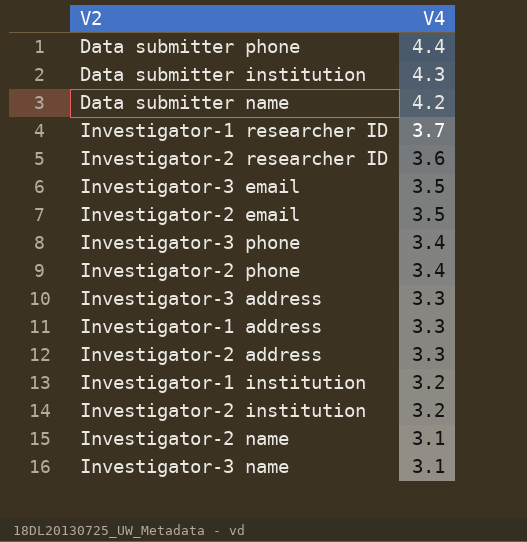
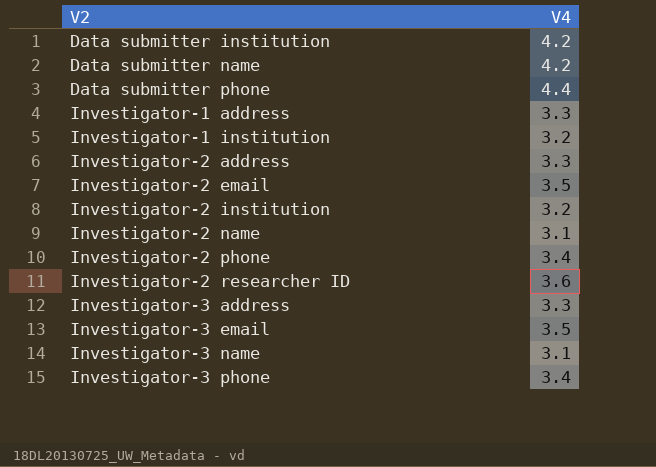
row order: V4 descending -> V2 ascending
row Investigator-1 researcher ID: 3.7 -> none
Data submitter institution | V4: 4.3 -> 4.2

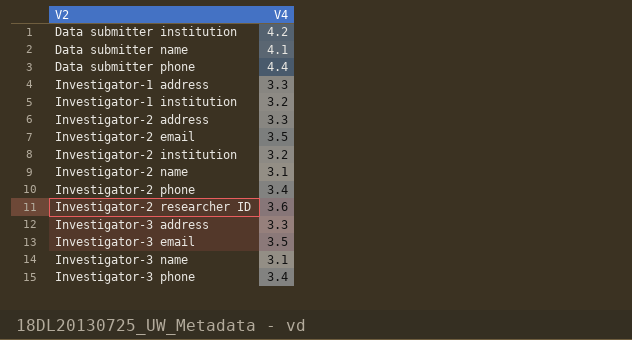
Data submitter name | V4: 4.2 -> 4.1

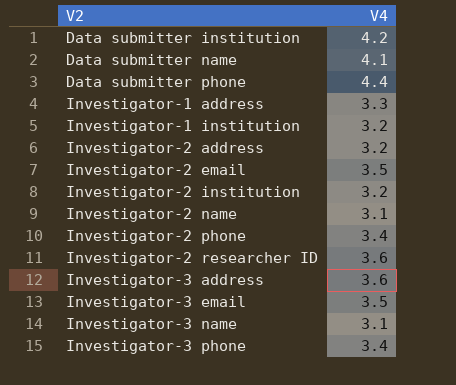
Investigator-2 address | V4: 3.3 -> 3.2
Investigator-3 address | V4: 3.3 -> 3.6

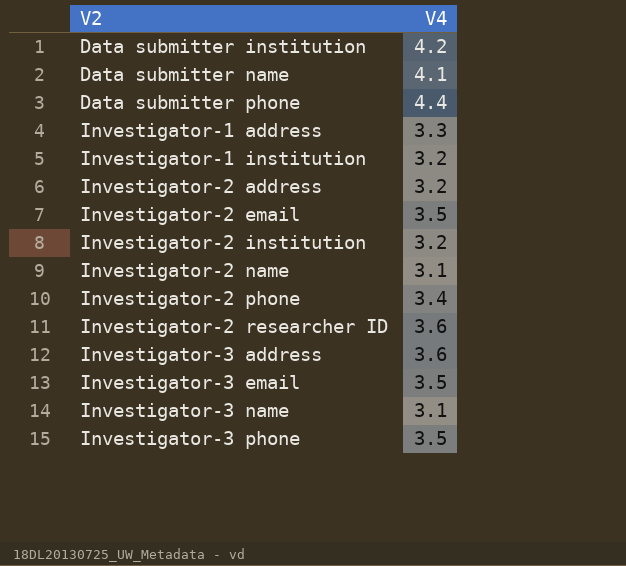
Investigator-3 phone | V4: 3.4 -> 3.5

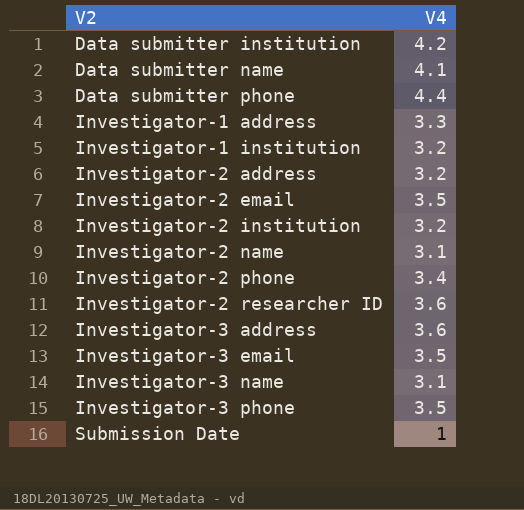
row Submission Date: none -> 1

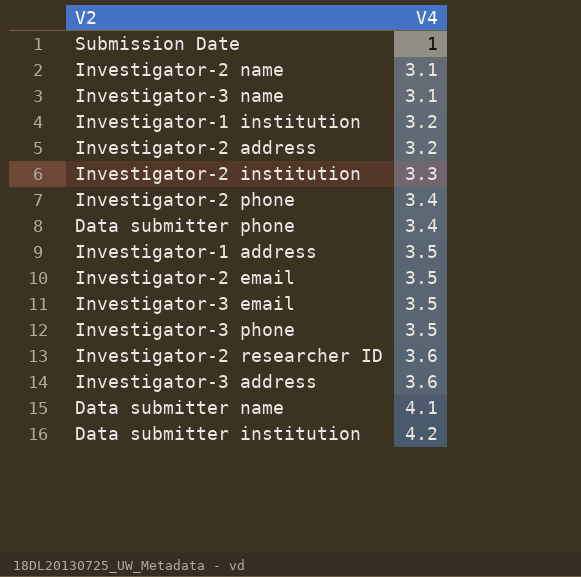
row order: V2 ascending -> V4 ascending
Investigator-2 institution | V4: 3.2 -> 3.3
Data submitter phone | V4: 4.4 -> 3.4
Investigator-1 address | V4: 3.3 -> 3.5

